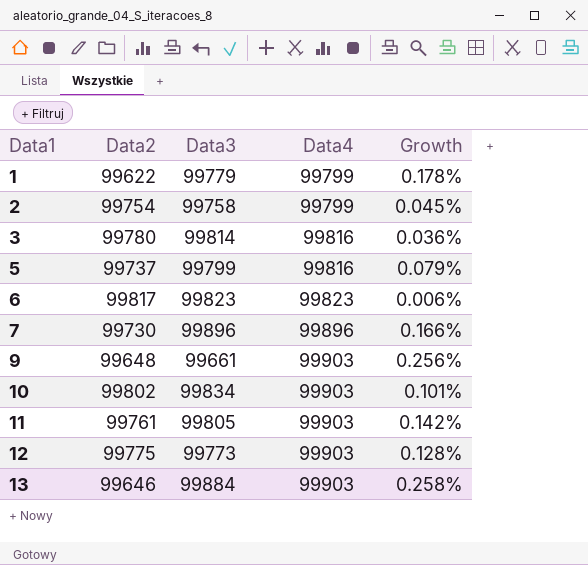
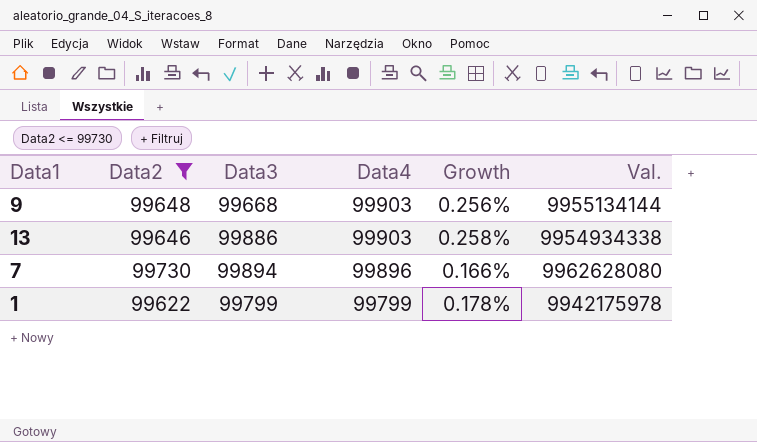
filter: none -> Data2 <= 99730
row order: Data1 ascending -> Data4 descending
column Val. | formula: none -> [Data2] * [Data4]
9 | Data3: 99661 -> 99668
13 | Data3: 99884 -> 99886
7 | Data3: 99896 -> 99894
1 | Data3: 99779 -> 99799

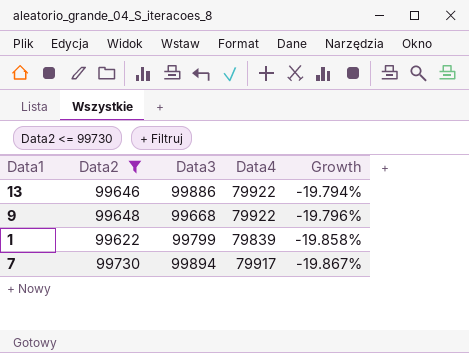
row order: Data4 descending -> Growth descending
column Val. | formula: [Data2] * [Data4] -> none
13 | Data4: 99903 -> 79922
13 | Growth: 0.258% -> -19.794%
9 | Data4: 99903 -> 79922
9 | Growth: 0.256% -> -19.796%
1 | Data4: 99799 -> 79839
1 | Growth: 0.178% -> -19.858%
7 | Data4: 99896 -> 79917
7 | Growth: 0.166% -> -19.867%

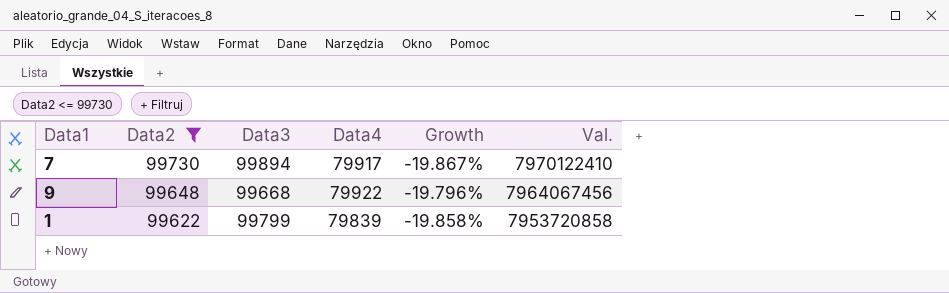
row order: Growth descending -> Data2 descending
column Val. | formula: none -> [Data2] * [Data4]
row 13: 99646 | 99886 | 79922 | -19.794% -> none

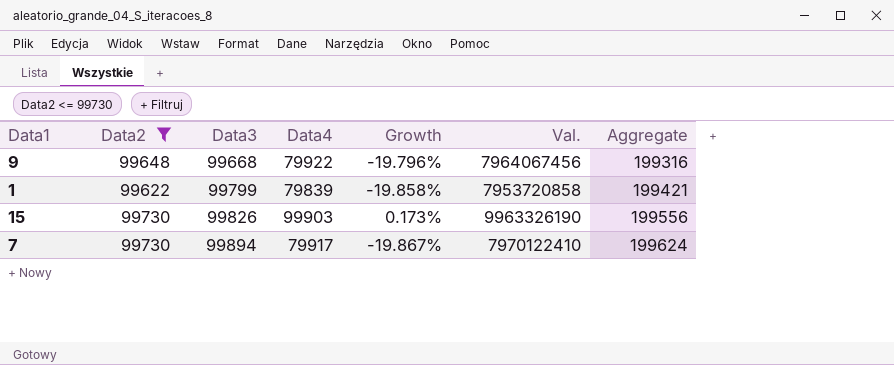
row order: Data2 descending -> Data3 ascending
column Aggregate | formula: none -> [Data2] + [Data3]
row 15: none -> 99730 | 99826 | 99903 | 0.173% | 9963326190 | 199556

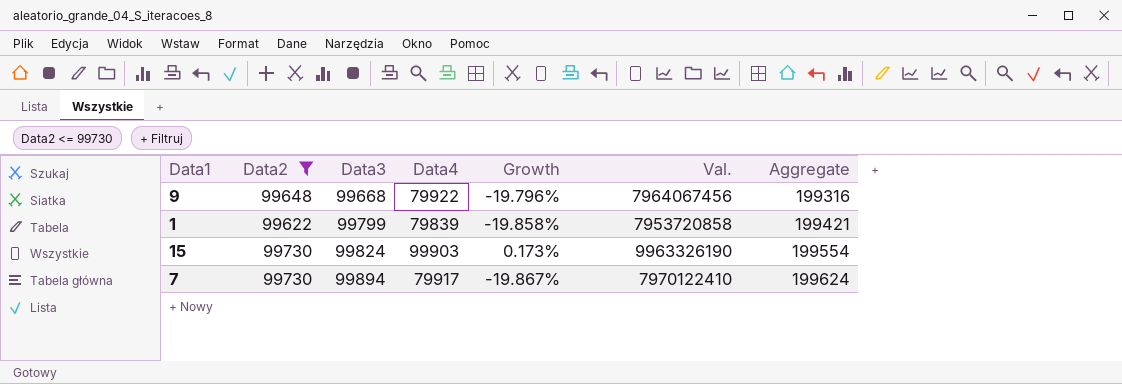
15 | Data3: 99826 -> 99824
15 | Aggregate: 199556 -> 199554

